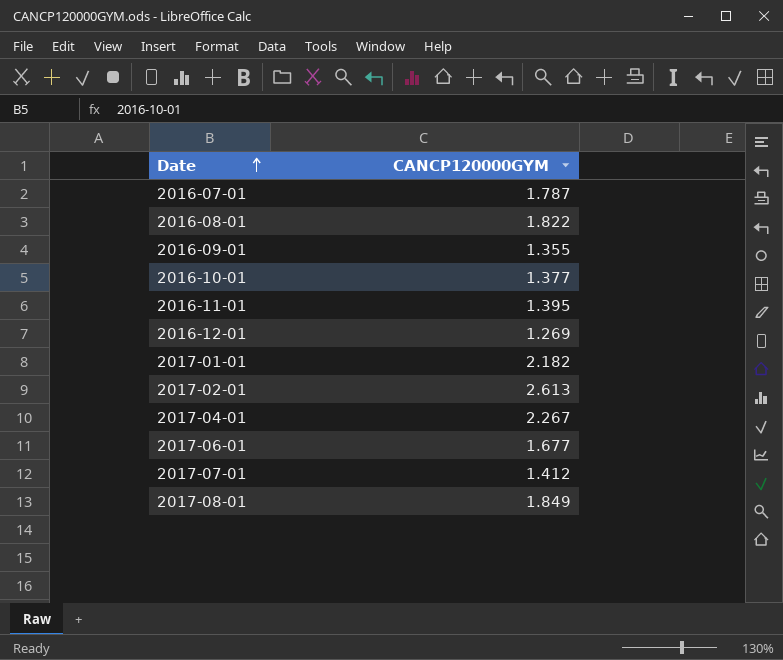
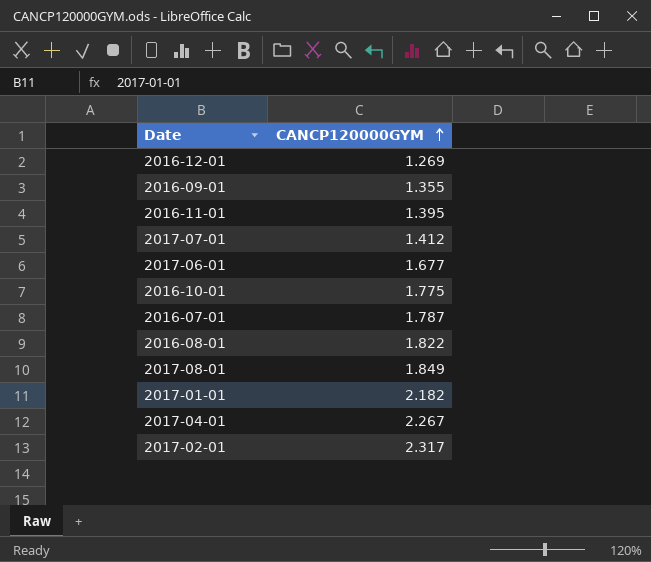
row order: Date ascending -> CANCP120000GYM ascending
2016-10-01 | CANCP120000GYM: 1.377 -> 1.775
2017-02-01 | CANCP120000GYM: 2.613 -> 2.317

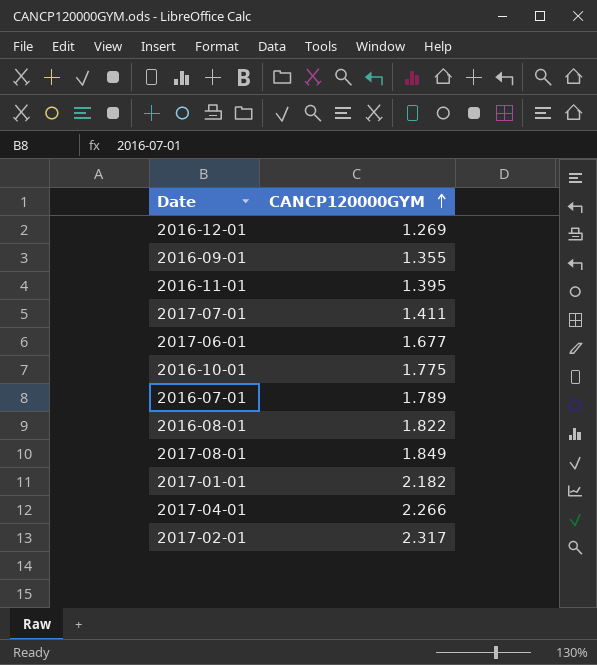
2017-07-01 | CANCP120000GYM: 1.412 -> 1.411
2016-07-01 | CANCP120000GYM: 1.787 -> 1.789
2017-04-01 | CANCP120000GYM: 2.267 -> 2.266

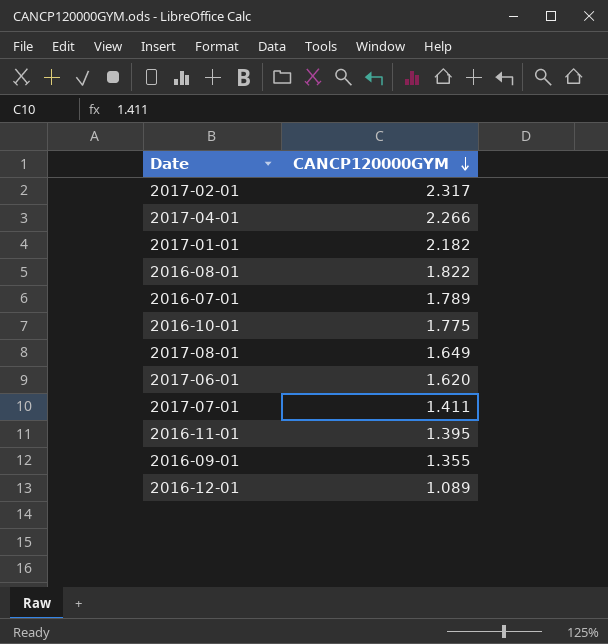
row order: CANCP120000GYM ascending -> CANCP120000GYM descending
2017-08-01 | CANCP120000GYM: 1.849 -> 1.649
2017-06-01 | CANCP120000GYM: 1.677 -> 1.620
2016-12-01 | CANCP120000GYM: 1.269 -> 1.089

